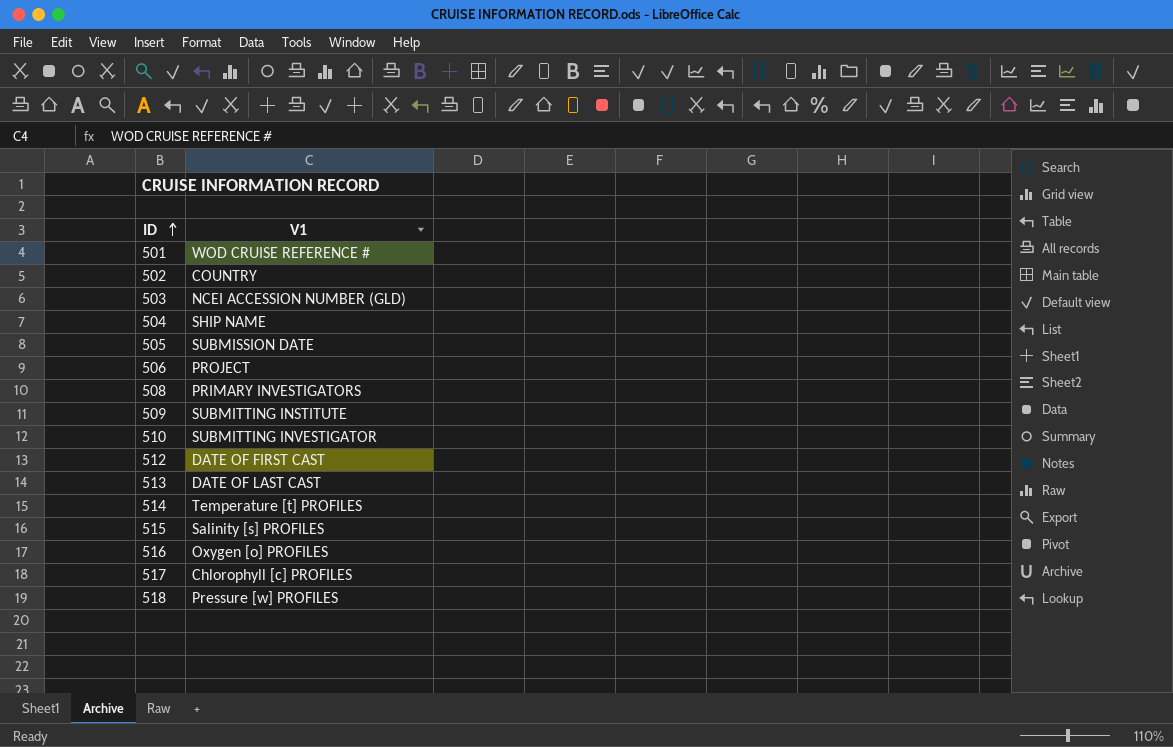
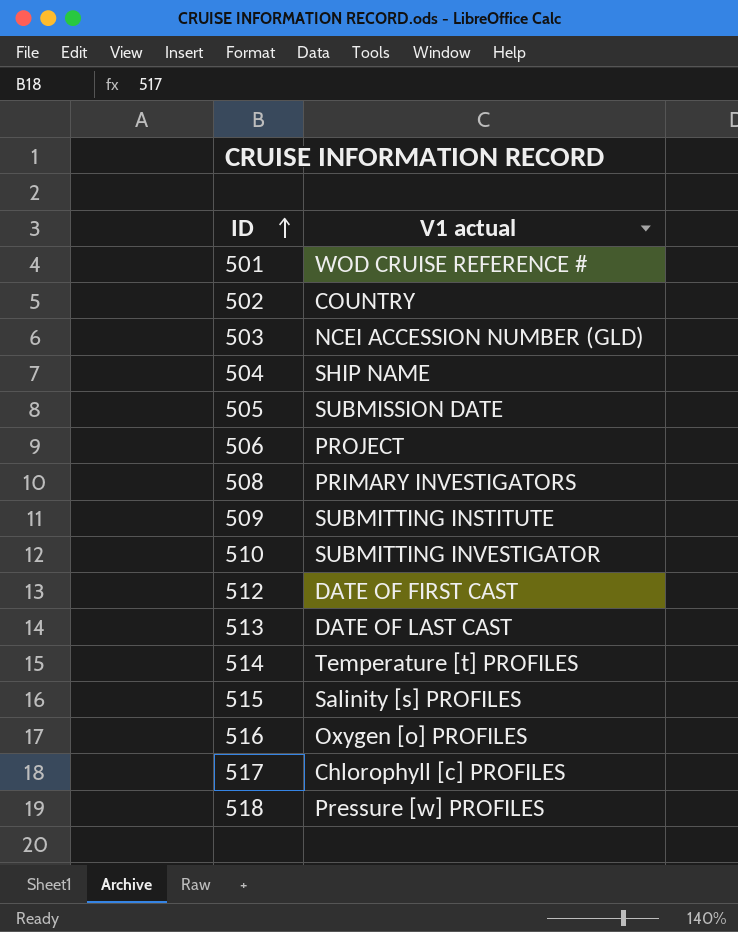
column name: V1 -> V1 actual

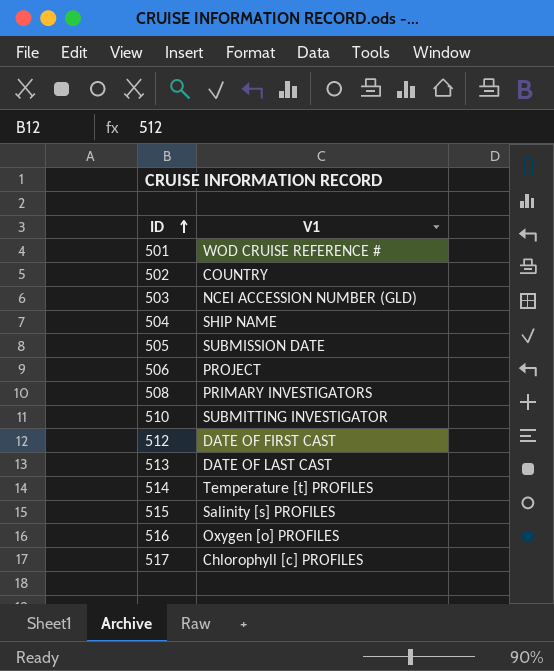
column name: V1 actual -> V1
row 509: SUBMITTING INSTITUTE -> none
row 518: Pressure [w] PROFILES -> none

